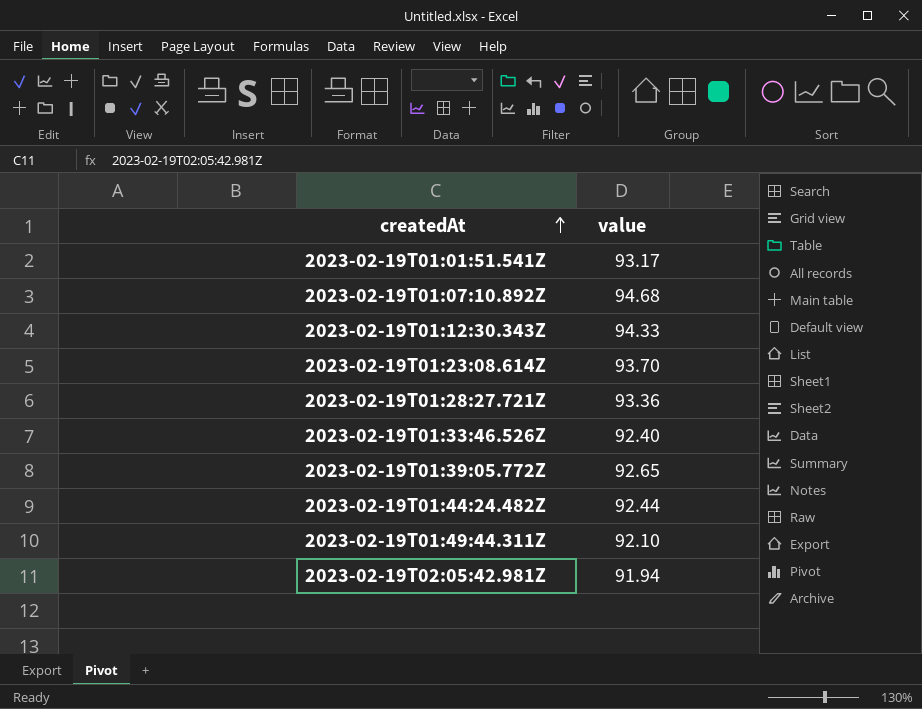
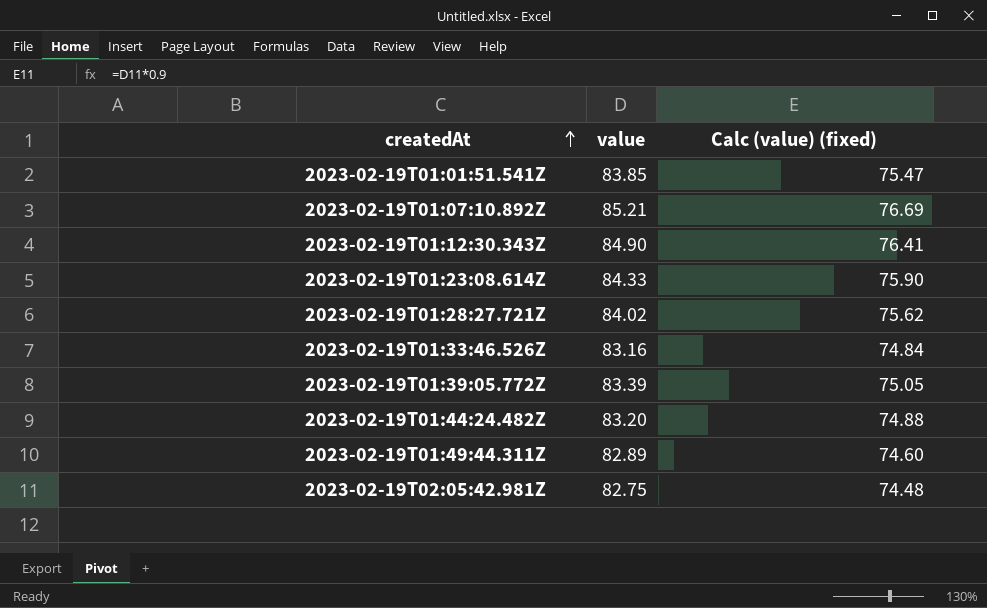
column Calc (value) (fixed) | formula: none -> [value] * 0.9
2023-02-19T01:01:51.541Z | value: 93.17 -> 83.85
2023-02-19T01:07:10.892Z | value: 94.68 -> 85.21
2023-02-19T01:12:30.343Z | value: 94.33 -> 84.90
2023-02-19T01:23:08.614Z | value: 93.70 -> 84.33
2023-02-19T01:28:27.721Z | value: 93.36 -> 84.02
2023-02-19T01:33:46.526Z | value: 92.40 -> 83.16
2023-02-19T01:39:05.772Z | value: 92.65 -> 83.39
2023-02-19T01:44:24.482Z | value: 92.44 -> 83.20
2023-02-19T01:49:44.311Z | value: 92.10 -> 82.89
2023-02-19T02:05:42.981Z | value: 91.94 -> 82.75

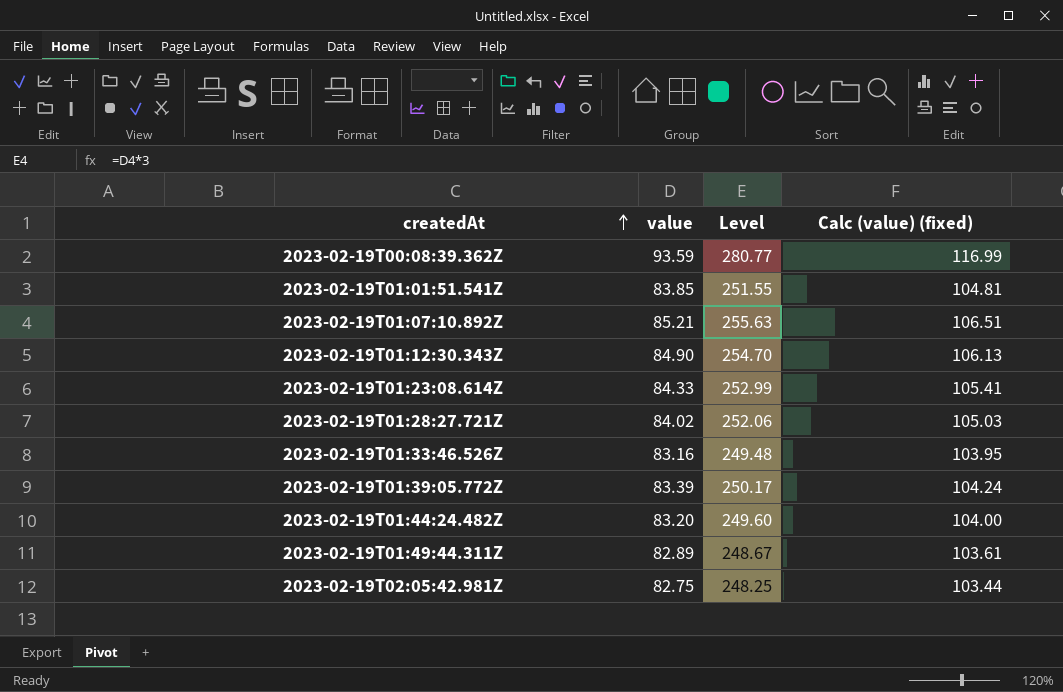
column Level | formula: none -> [value] * 3
column Calc (value) (fixed) | formula: [value] * 0.9 -> [value] * 1.25
row 2023-02-19T00:08:39.362Z: none -> 93.59 | 280.77 | 116.99

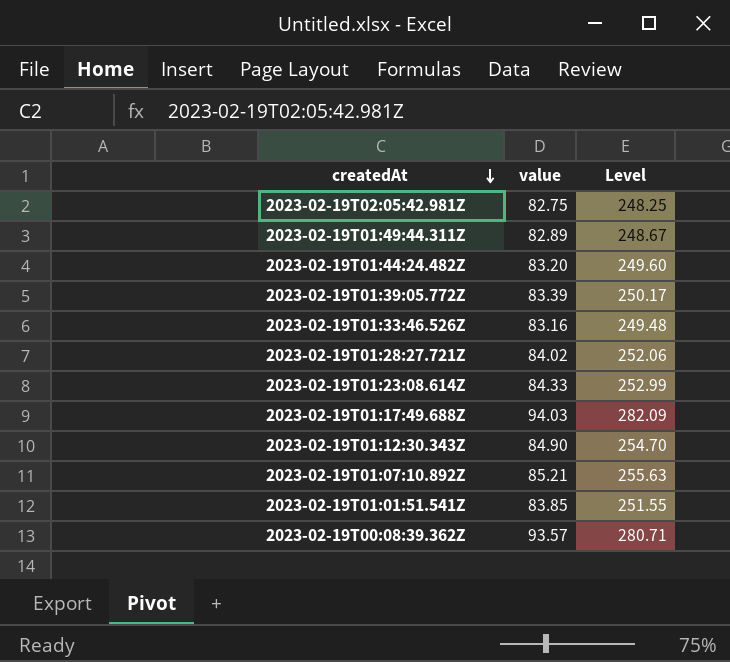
row order: createdAt ascending -> createdAt descending
column Calc (value) (fixed) | formula: [value] * 1.25 -> none
row 2023-02-19T01:17:49.688Z: none -> 94.03 | 282.09
2023-02-19T00:08:39.362Z | value: 93.59 -> 93.57
2023-02-19T00:08:39.362Z | Level: 280.77 -> 280.71

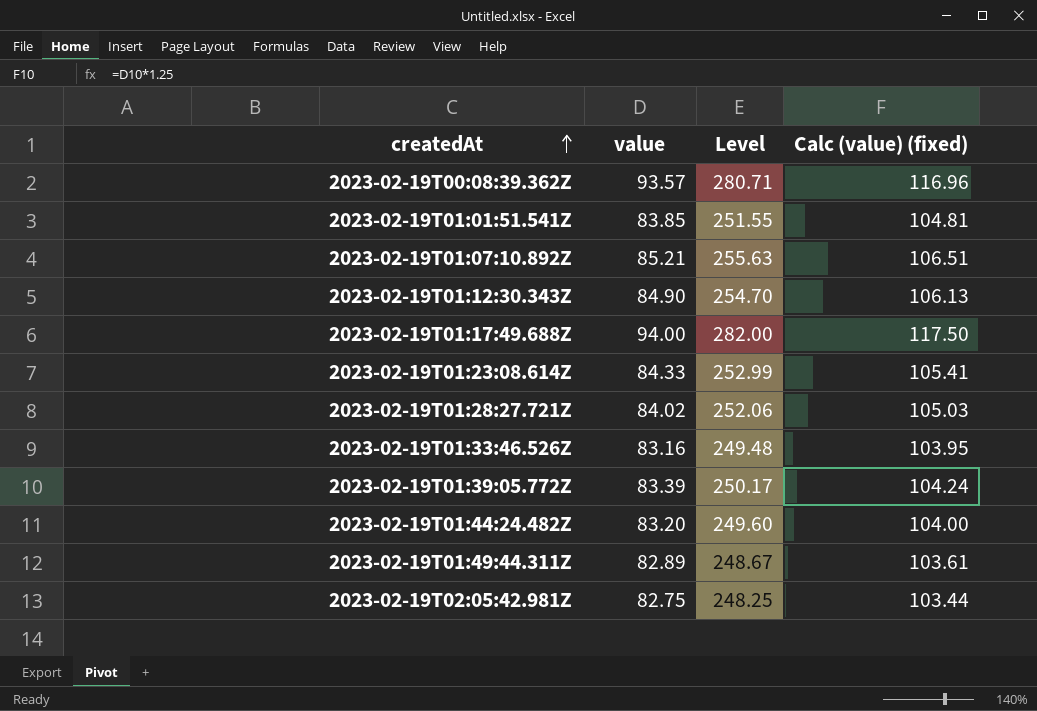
row order: createdAt descending -> createdAt ascending
column Calc (value) (fixed) | formula: none -> [value] * 1.25
2023-02-19T01:17:49.688Z | value: 94.03 -> 94.00
2023-02-19T01:17:49.688Z | Level: 282.09 -> 282.00

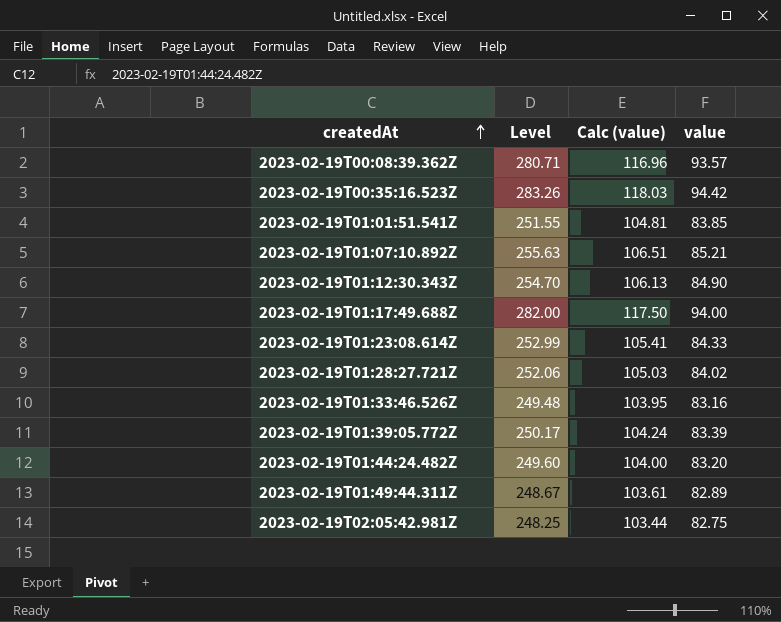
column name: Calc (value) (fixed) -> Calc (value)
column value | position: 2 -> 4
row 2023-02-19T00:35:16.523Z: none -> 283.26 | 118.03 | 94.42

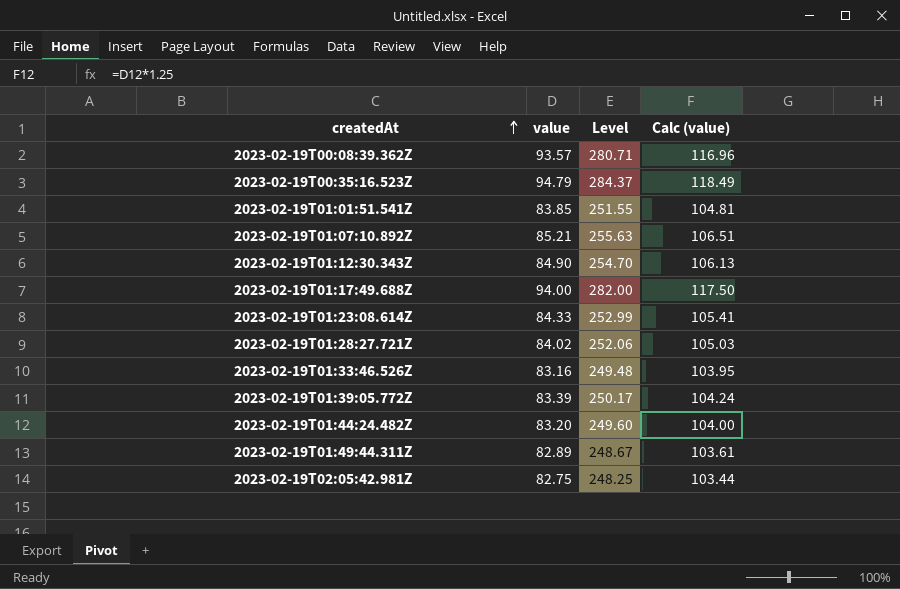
column value | position: 4 -> 2
2023-02-19T00:35:16.523Z | value: 94.42 -> 94.79
2023-02-19T00:35:16.523Z | Level: 283.26 -> 284.37
2023-02-19T00:35:16.523Z | Calc (value): 118.03 -> 118.49

